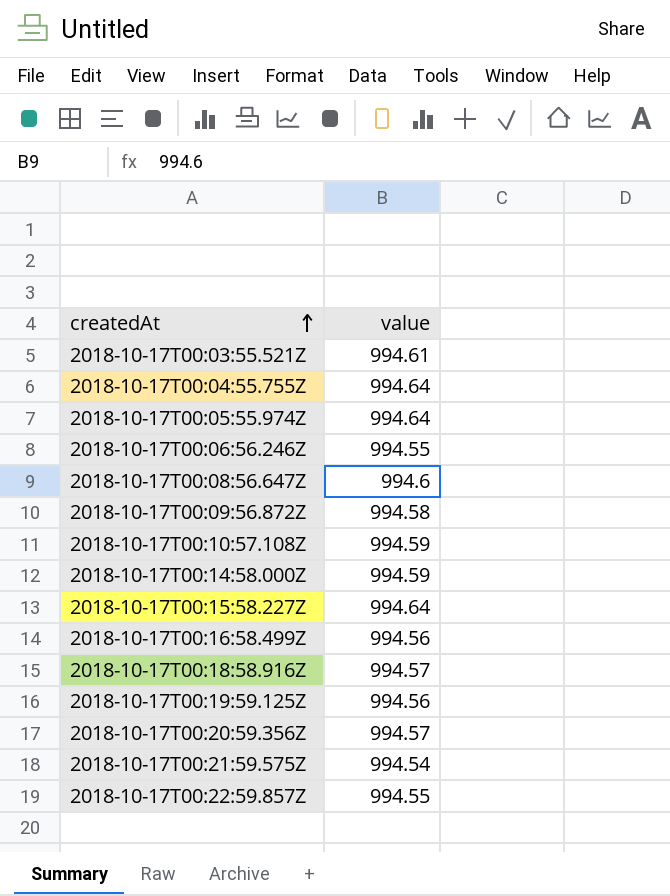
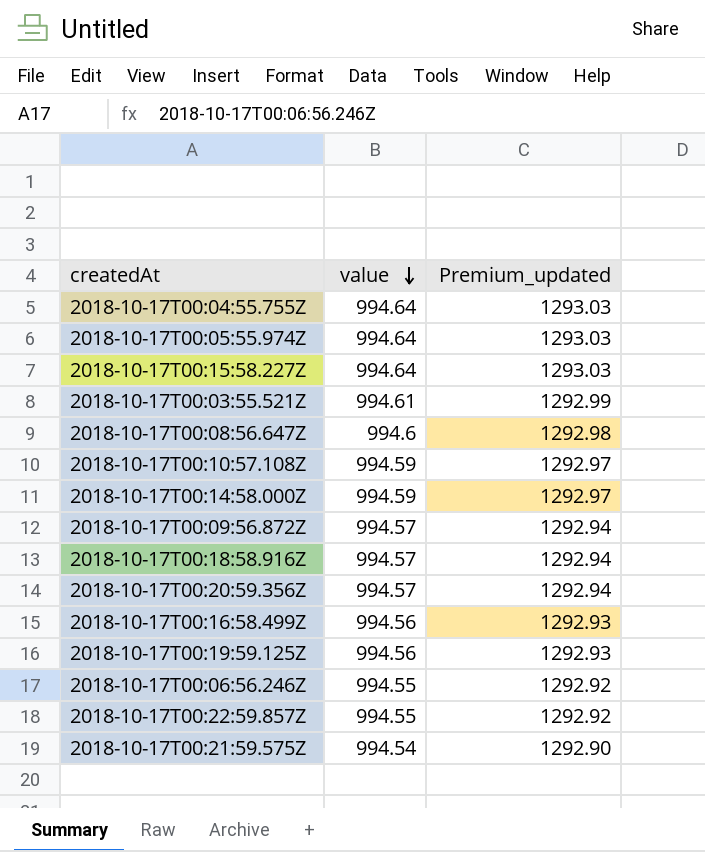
row order: createdAt ascending -> value descending
column Premium_updated | formula: none -> [value] * 1.3
2018-10-17T00:09:56.872Z | value: 994.58 -> 994.57

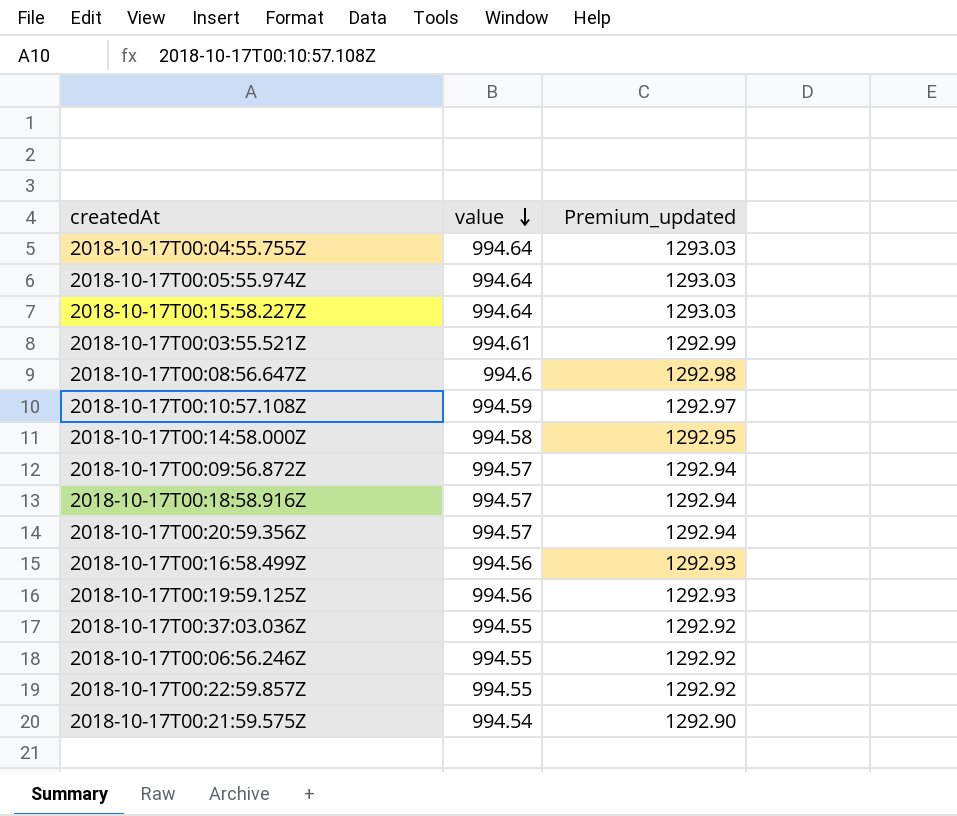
2018-10-17T00:14:58.000Z | value: 994.59 -> 994.58
2018-10-17T00:14:58.000Z | Premium_updated: 1292.97 -> 1292.95
row 2018-10-17T00:37:03.036Z: none -> 994.55 | 1292.92

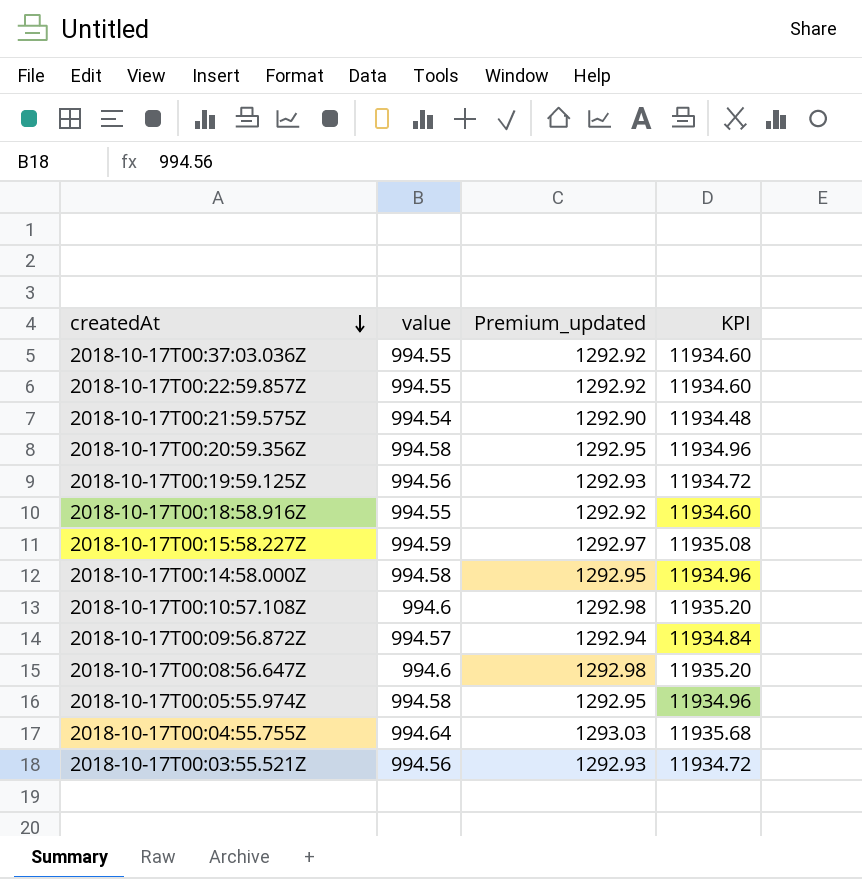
row order: value descending -> createdAt descending
column KPI | formula: none -> [value] * 12
row 2018-10-17T00:16:58.499Z: 994.56 | 1292.93 -> none
row 2018-10-17T00:06:56.246Z: 994.55 | 1292.92 -> none
2018-10-17T00:20:59.356Z | value: 994.57 -> 994.58
2018-10-17T00:20:59.356Z | Premium_updated: 1292.94 -> 1292.95
2018-10-17T00:18:58.916Z | value: 994.57 -> 994.55
2018-10-17T00:18:58.916Z | Premium_updated: 1292.94 -> 1292.92
2018-10-17T00:15:58.227Z | value: 994.64 -> 994.59
2018-10-17T00:15:58.227Z | Premium_updated: 1293.03 -> 1292.97
2018-10-17T00:10:57.108Z | value: 994.59 -> 994.6
2018-10-17T00:10:57.108Z | Premium_updated: 1292.97 -> 1292.98
2018-10-17T00:05:55.974Z | value: 994.64 -> 994.58
2018-10-17T00:05:55.974Z | Premium_updated: 1293.03 -> 1292.95
2018-10-17T00:03:55.521Z | value: 994.61 -> 994.56
2018-10-17T00:03:55.521Z | Premium_updated: 1292.99 -> 1292.93

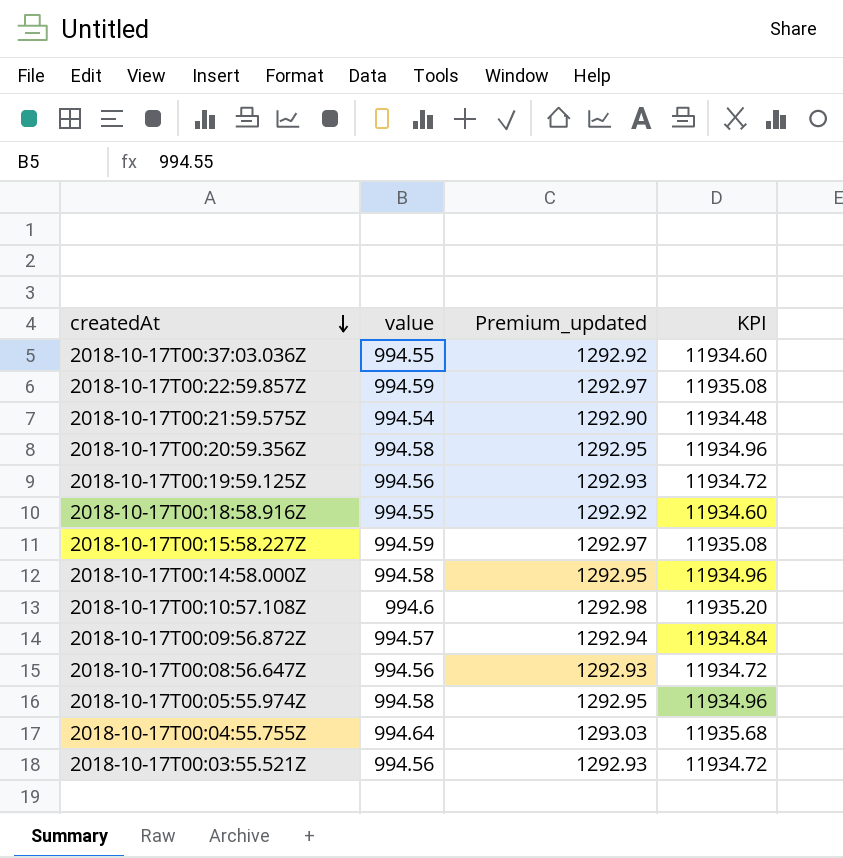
2018-10-17T00:22:59.857Z | value: 994.55 -> 994.59
2018-10-17T00:22:59.857Z | Premium_updated: 1292.92 -> 1292.97
2018-10-17T00:22:59.857Z | KPI: 11934.60 -> 11935.08
2018-10-17T00:08:56.647Z | value: 994.6 -> 994.56
2018-10-17T00:08:56.647Z | Premium_updated: 1292.98 -> 1292.93
2018-10-17T00:08:56.647Z | KPI: 11935.20 -> 11934.72

